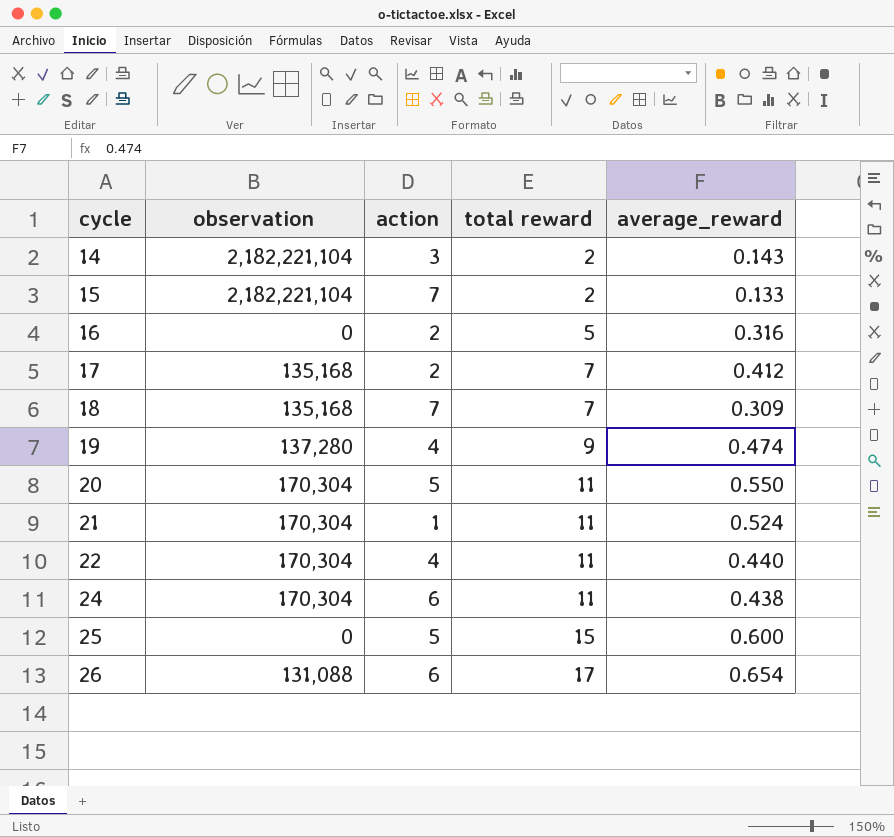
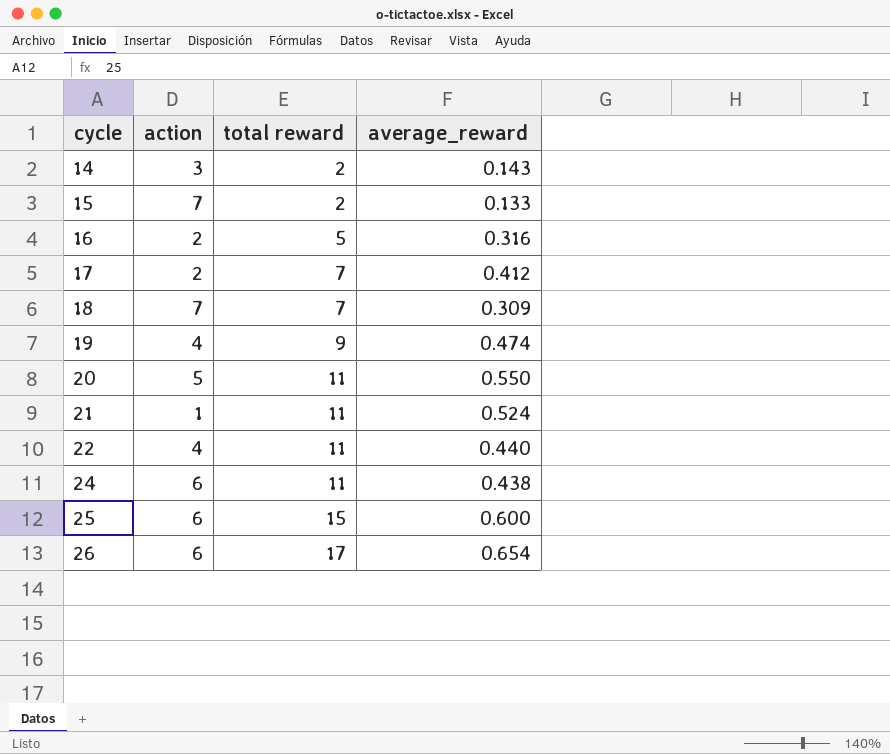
column observation | position: 2 -> none
25 | action: 5 -> 6

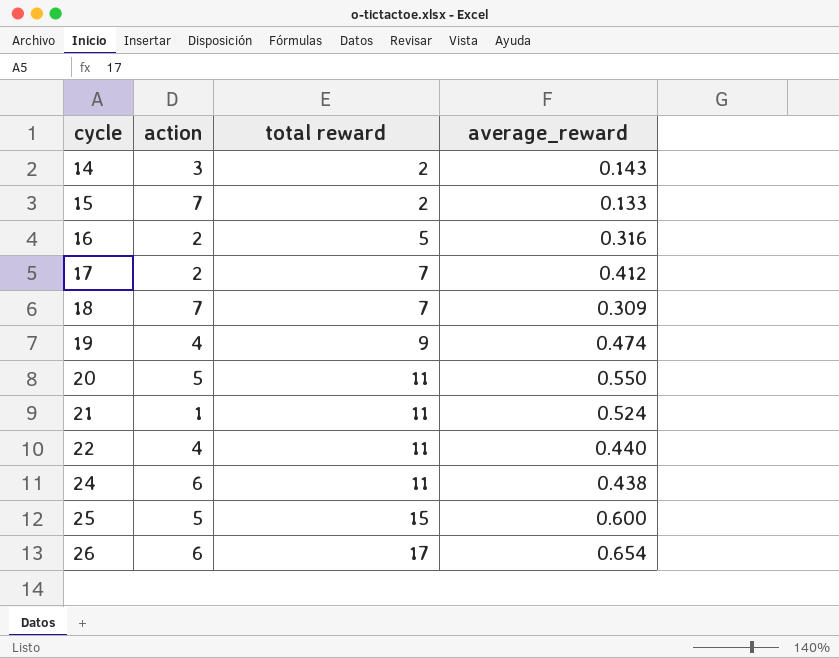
25 | action: 6 -> 5

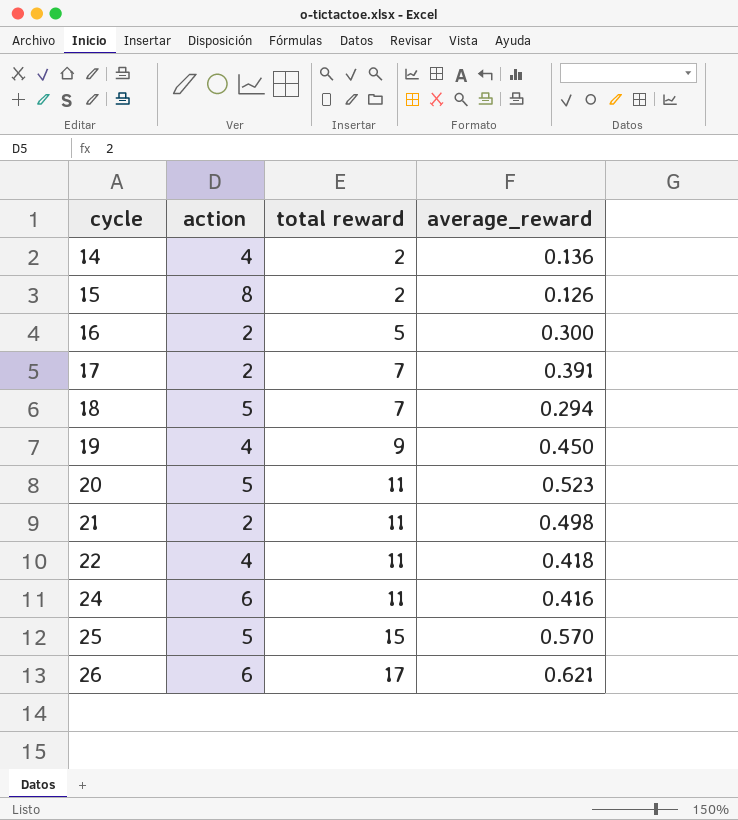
14 | action: 3 -> 4
14 | average_reward: 0.143 -> 0.136
15 | action: 7 -> 8
15 | average_reward: 0.133 -> 0.126
16 | average_reward: 0.316 -> 0.300
17 | average_reward: 0.412 -> 0.391
18 | action: 7 -> 5
18 | average_reward: 0.309 -> 0.294
19 | average_reward: 0.474 -> 0.450
20 | average_reward: 0.550 -> 0.523
21 | action: 1 -> 2
21 | average_reward: 0.524 -> 0.498
22 | average_reward: 0.440 -> 0.418
24 | average_reward: 0.438 -> 0.416
25 | average_reward: 0.600 -> 0.570
26 | average_reward: 0.654 -> 0.621

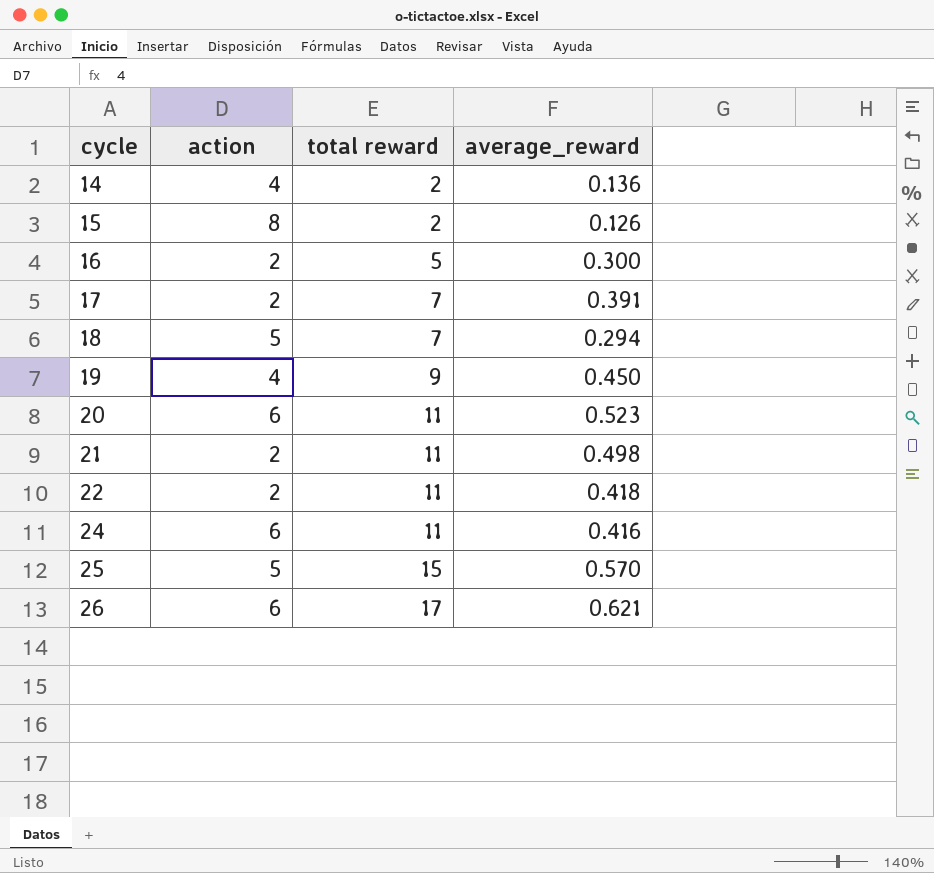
20 | action: 5 -> 6
22 | action: 4 -> 2

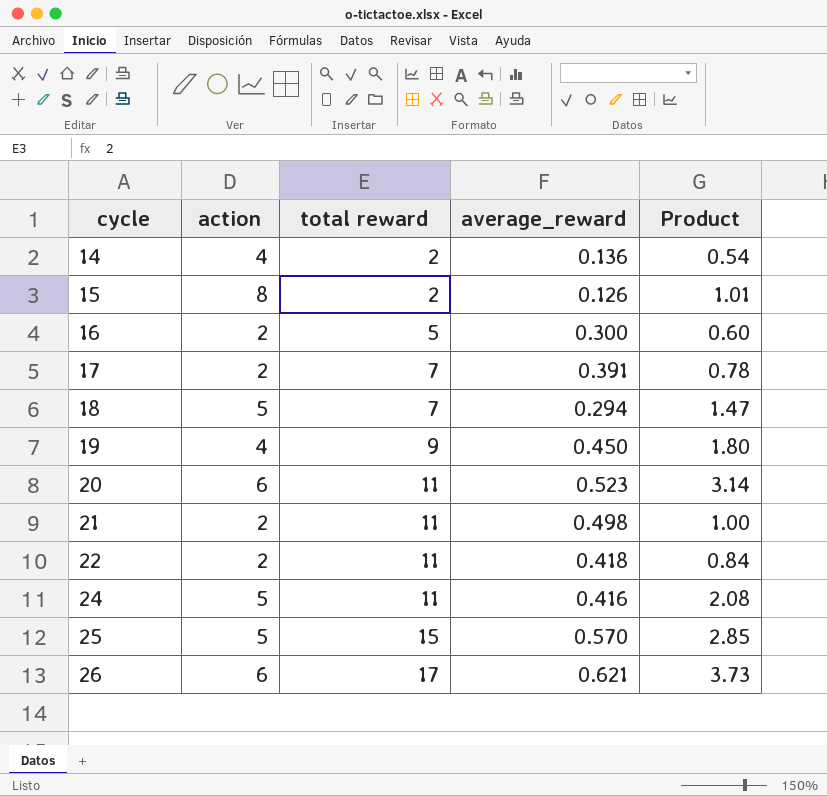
column Product | formula: none -> [action] * [average_reward]
24 | action: 6 -> 5

